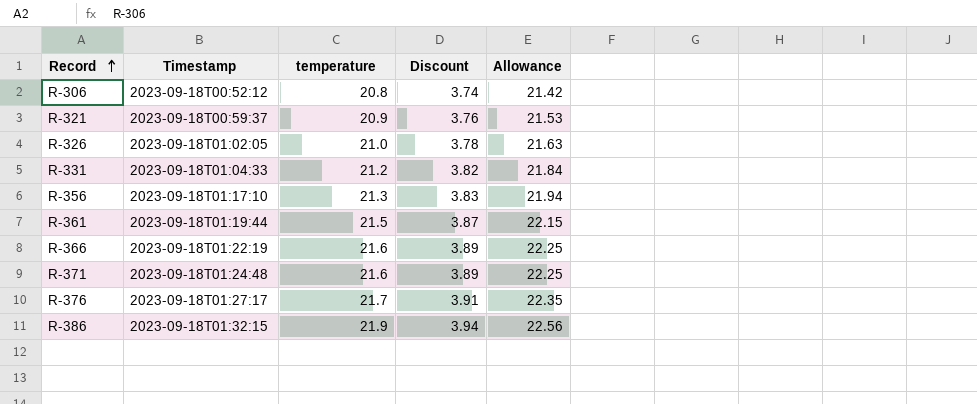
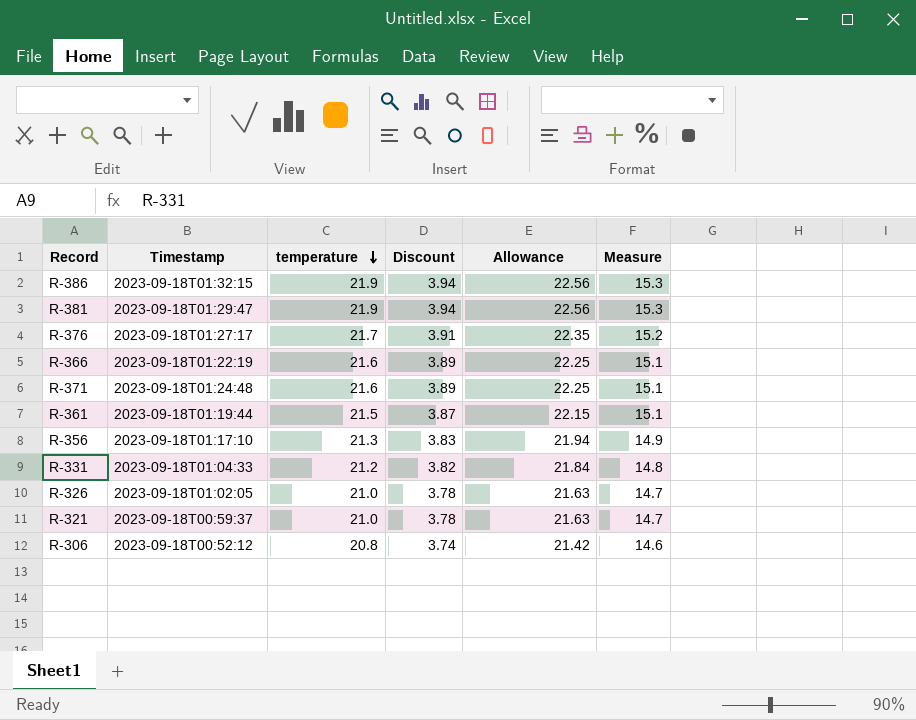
row order: Record ascending -> temperature descending
column Measure | formula: none -> [temperature] * 0.7
row R-381: none -> 2023-09-18T01:29:47 | 21.9 | 3.94 | 22.56 | 15.3
R-321 | temperature: 20.9 -> 21.0
R-321 | Discount: 3.76 -> 3.78
R-321 | Allowance: 21.53 -> 21.63

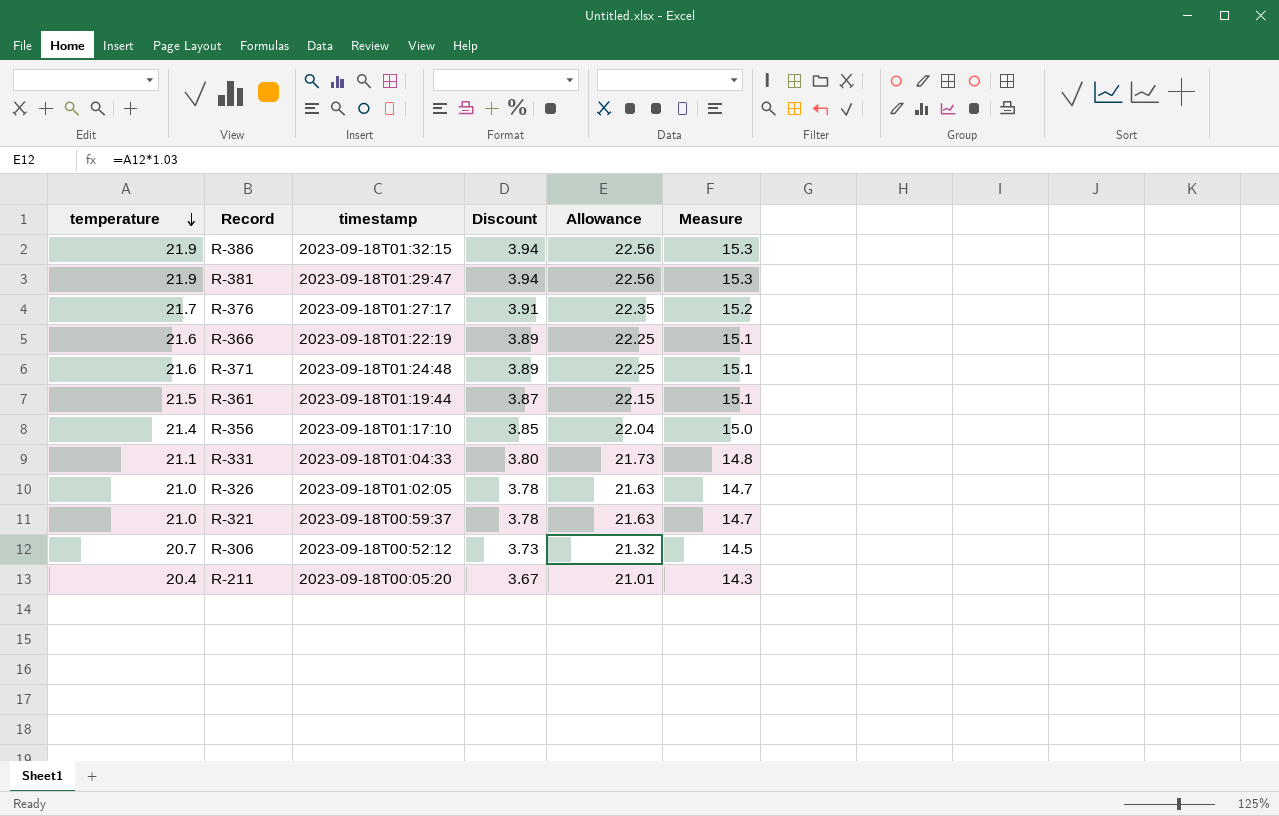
column temperature | position: 3 -> 1
column name: Timestamp -> timestamp
R-356 | temperature: 21.3 -> 21.4
R-356 | Discount: 3.83 -> 3.85
R-356 | Allowance: 21.94 -> 22.04
R-356 | Measure: 14.9 -> 15.0
R-331 | temperature: 21.2 -> 21.1
R-331 | Discount: 3.82 -> 3.80
R-331 | Allowance: 21.84 -> 21.73
R-306 | temperature: 20.8 -> 20.7
R-306 | Discount: 3.74 -> 3.73
R-306 | Allowance: 21.42 -> 21.32
R-306 | Measure: 14.6 -> 14.5
row R-211: none -> 20.4 | 2023-09-18T00:05:20 | 3.67 | 21.01 | 14.3

